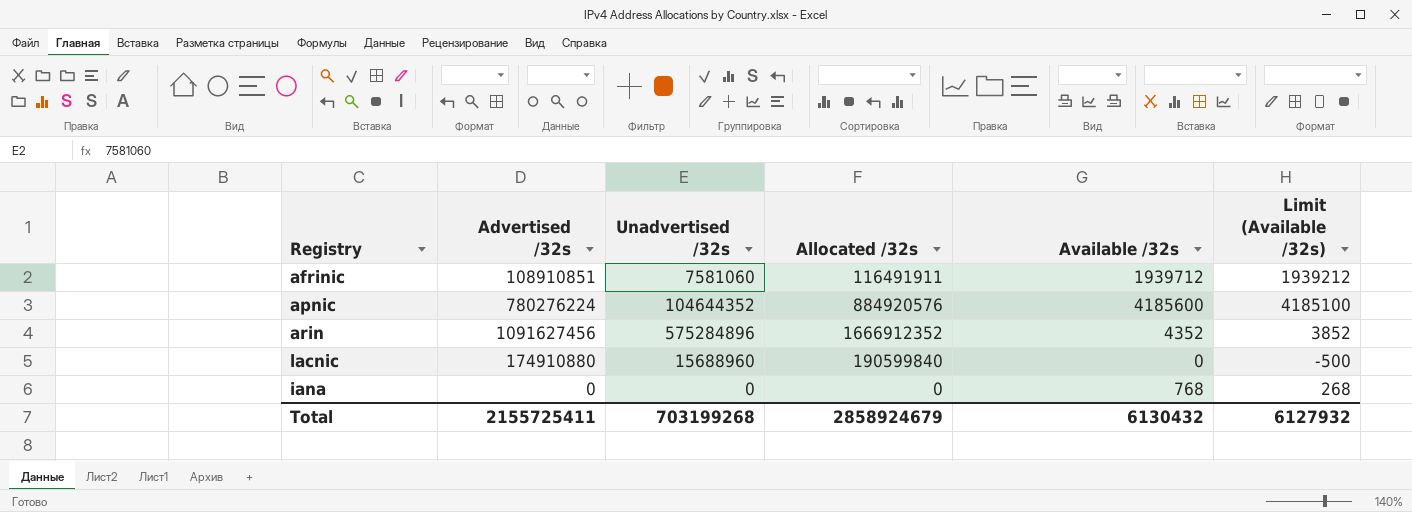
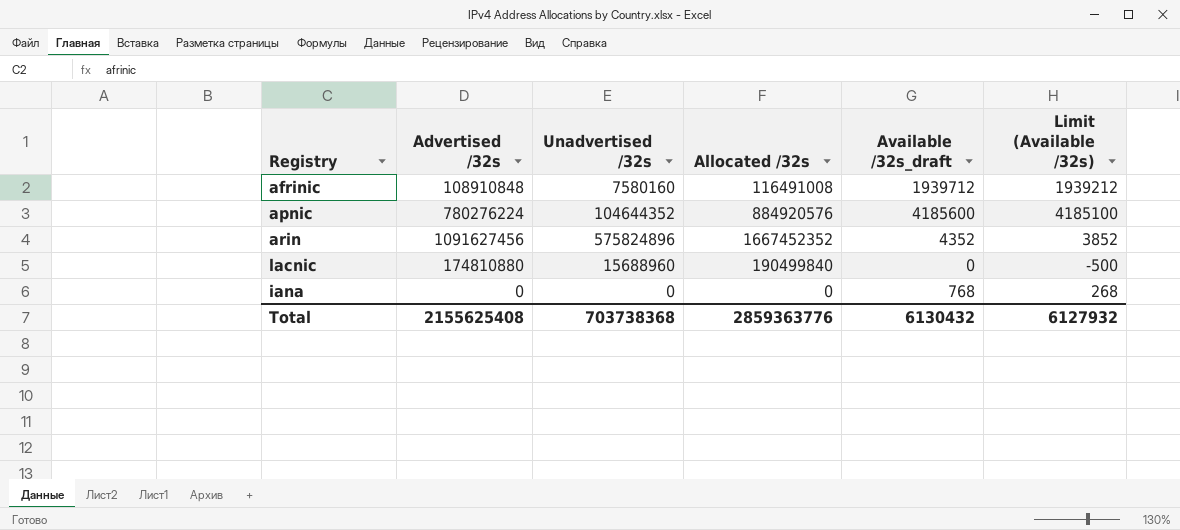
column name: Available /32s -> Available /32s_draft
afrinic | Advertised /32s: 108910851 -> 108910848
afrinic | Unadvertised /32s: 7581060 -> 7580160
afrinic | Allocated /32s: 116491911 -> 116491008
arin | Unadvertised /32s: 575284896 -> 575824896
arin | Allocated /32s: 1666912352 -> 1667452352
lacnic | Advertised /32s: 174910880 -> 174810880
lacnic | Allocated /32s: 190599840 -> 190499840
Total | Advertised /32s: 2155725411 -> 2155625408
Total | Unadvertised /32s: 703199268 -> 703738368
Total | Allocated /32s: 2858924679 -> 2859363776

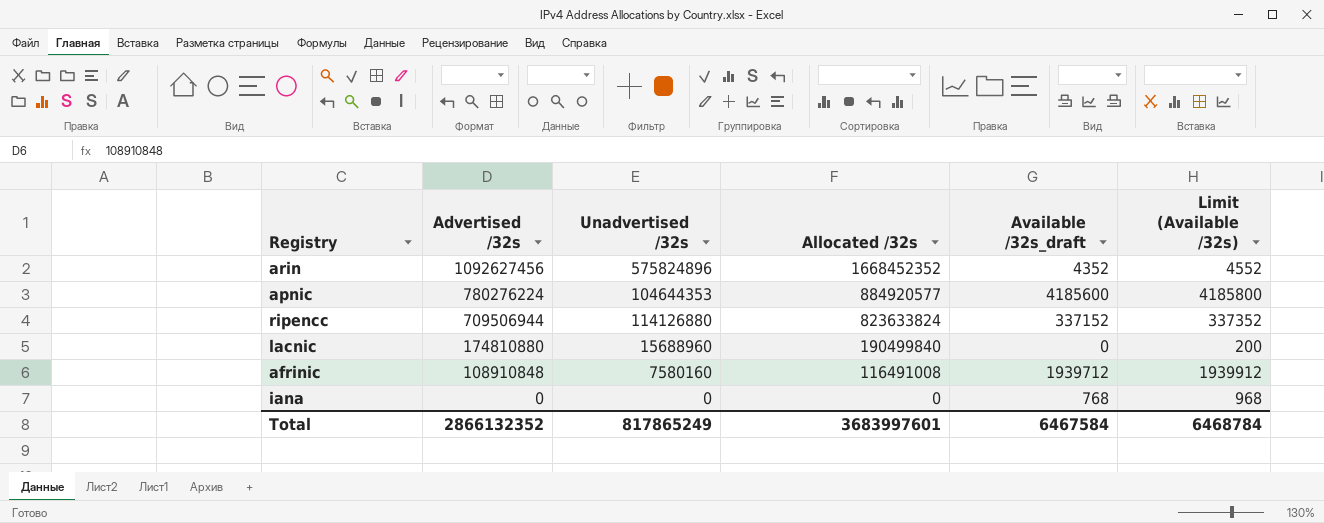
row order: none -> Advertised /32s descending
column Limit (Available /32s) | formula: [Available /32s_draft] - 500 -> [Available /32s_draft] + 200
arin | Advertised /32s: 1091627456 -> 1092627456
arin | Allocated /32s: 1667452352 -> 1668452352
apnic | Unadvertised /32s: 104644352 -> 104644353
apnic | Allocated /32s: 884920576 -> 884920577
row ripencc: none -> 709506944 | 114126880 | 823633824 | 337152 | 337352
Total | Advertised /32s: 2155625408 -> 2866132352
Total | Unadvertised /32s: 703738368 -> 817865249
Total | Allocated /32s: 2859363776 -> 3683997601
Total | Available /32s_draft: 6130432 -> 6467584
Total | Limit (Available /32s): 6127932 -> 6468784

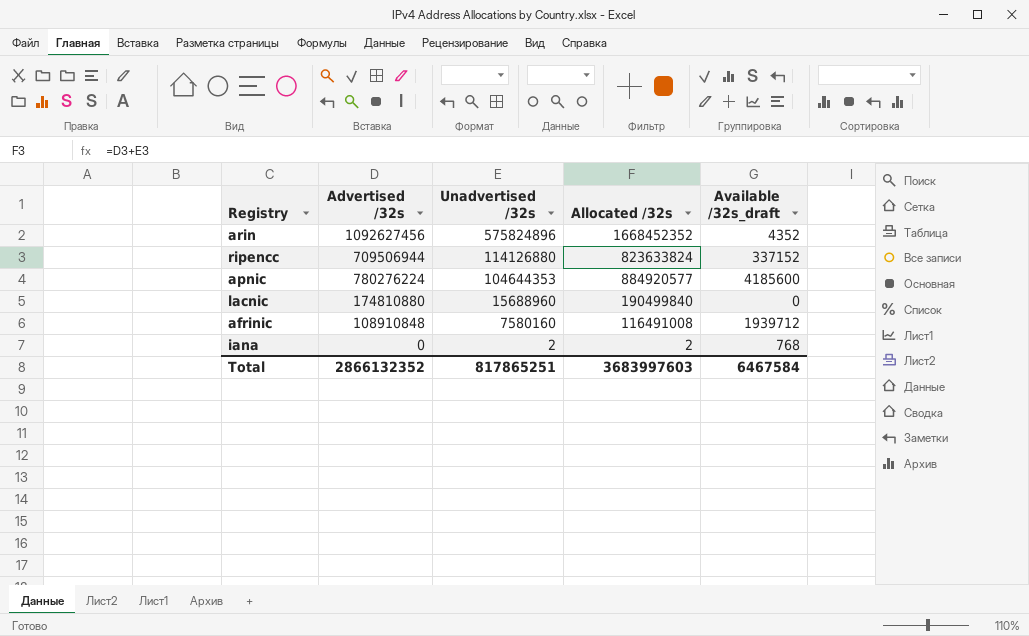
row order: Advertised /32s descending -> Unadvertised /32s descending
column Limit (Available /32s) | formula: [Available /32s_draft] + 200 -> none
iana | Unadvertised /32s: 0 -> 2
iana | Allocated /32s: 0 -> 2
Total | Unadvertised /32s: 817865249 -> 817865251
Total | Allocated /32s: 3683997601 -> 3683997603

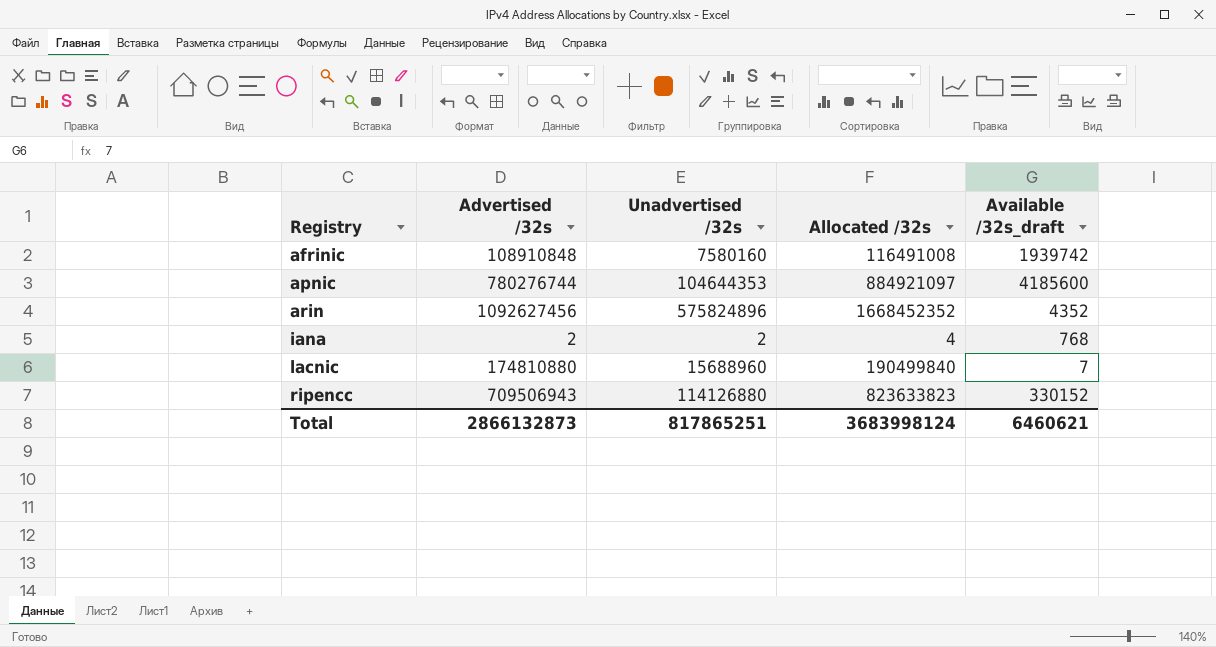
row order: Unadvertised /32s descending -> Registry ascending
afrinic | Available /32s_draft: 1939712 -> 1939742
apnic | Advertised /32s: 780276224 -> 780276744
apnic | Allocated /32s: 884920577 -> 884921097
iana | Advertised /32s: 0 -> 2
iana | Allocated /32s: 2 -> 4
lacnic | Available /32s_draft: 0 -> 7
ripencc | Advertised /32s: 709506944 -> 709506943
ripencc | Allocated /32s: 823633824 -> 823633823
ripencc | Available /32s_draft: 337152 -> 330152
Total | Advertised /32s: 2866132352 -> 2866132873
Total | Allocated /32s: 3683997603 -> 3683998124
Total | Available /32s_draft: 6467584 -> 6460621

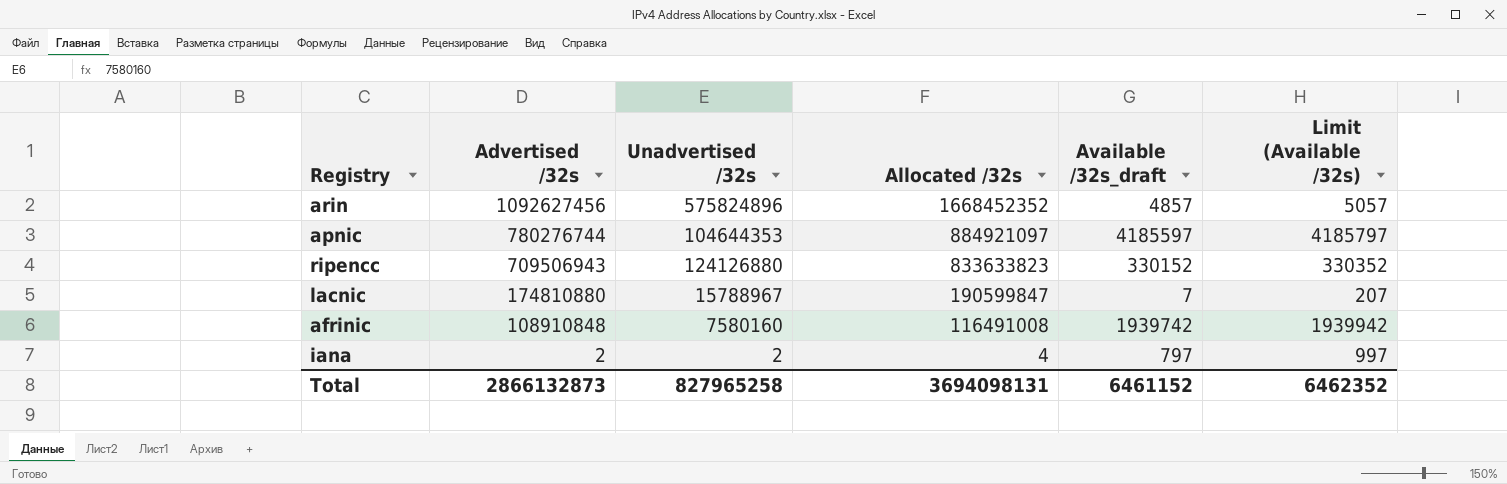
row order: Registry ascending -> Advertised /32s descending
column Limit (Available /32s) | formula: none -> [Available /32s_draft] + 200
arin | Available /32s_draft: 4352 -> 4857
apnic | Available /32s_draft: 4185600 -> 4185597
ripencc | Unadvertised /32s: 114126880 -> 124126880
ripencc | Allocated /32s: 823633823 -> 833633823
lacnic | Unadvertised /32s: 15688960 -> 15788967
lacnic | Allocated /32s: 190499840 -> 190599847
iana | Available /32s_draft: 768 -> 797
Total | Unadvertised /32s: 817865251 -> 827965258
Total | Allocated /32s: 3683998124 -> 3694098131
Total | Available /32s_draft: 6460621 -> 6461152

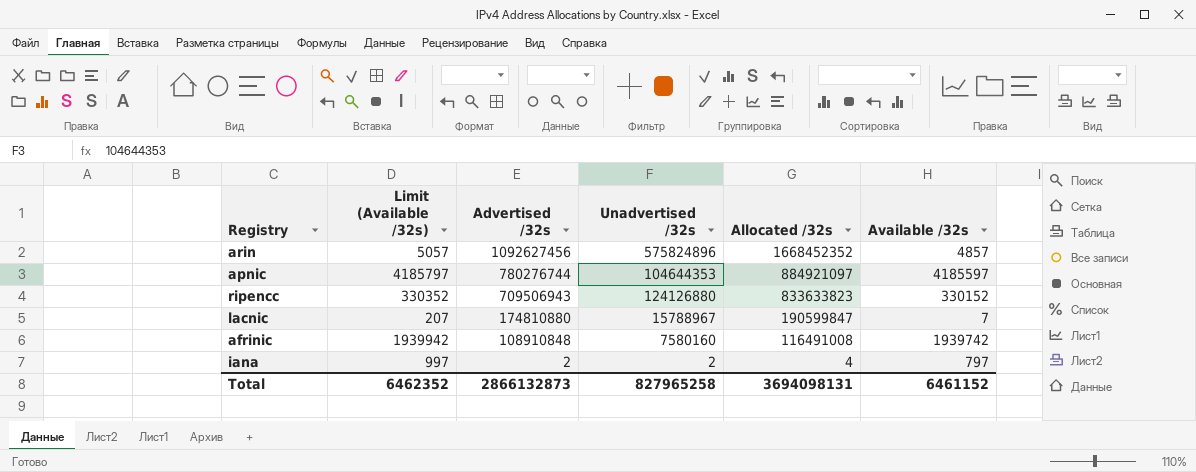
column Limit (Available /32s) | position: 6 -> 2
column name: Available /32s_draft -> Available /32s

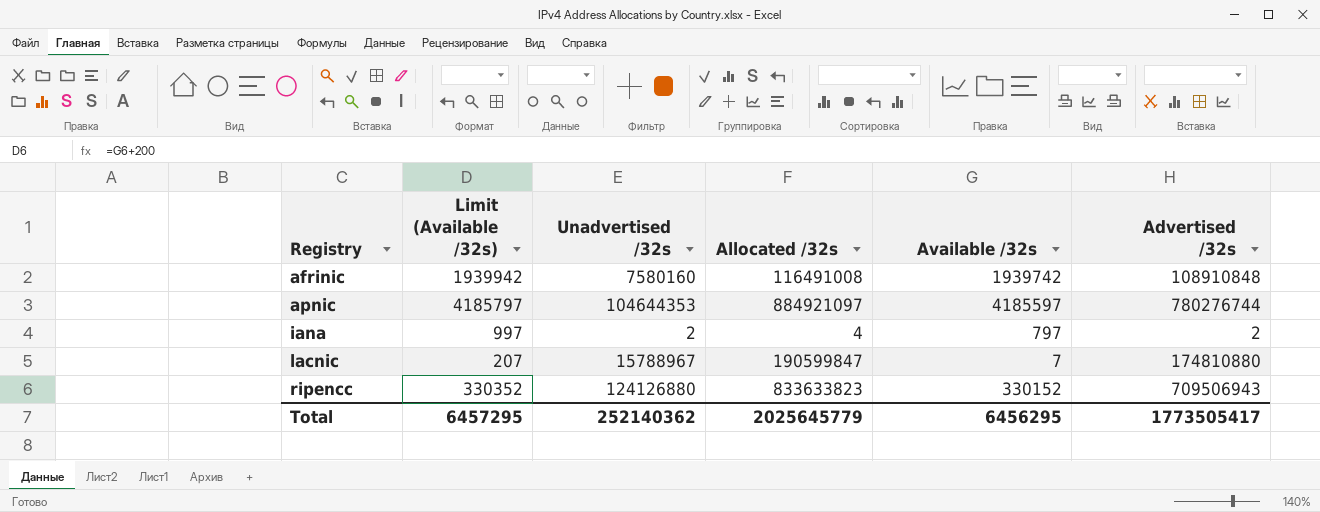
row order: Advertised /32s descending -> Registry ascending
column Advertised /32s | position: 3 -> 6
row arin: 5057 | 1092627456 | 575824896 | 1668452352 | 4857 -> none
Total | Limit (Available /32s): 6462352 -> 6457295
Total | Unadvertised /32s: 827965258 -> 252140362
Total | Allocated /32s: 3694098131 -> 2025645779
Total | Available /32s: 6461152 -> 6456295
Total | Advertised /32s: 2866132873 -> 1773505417

